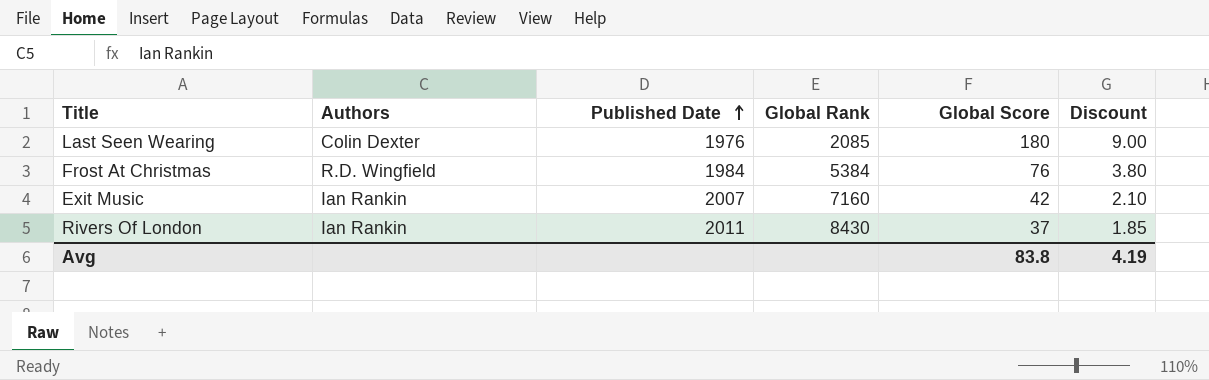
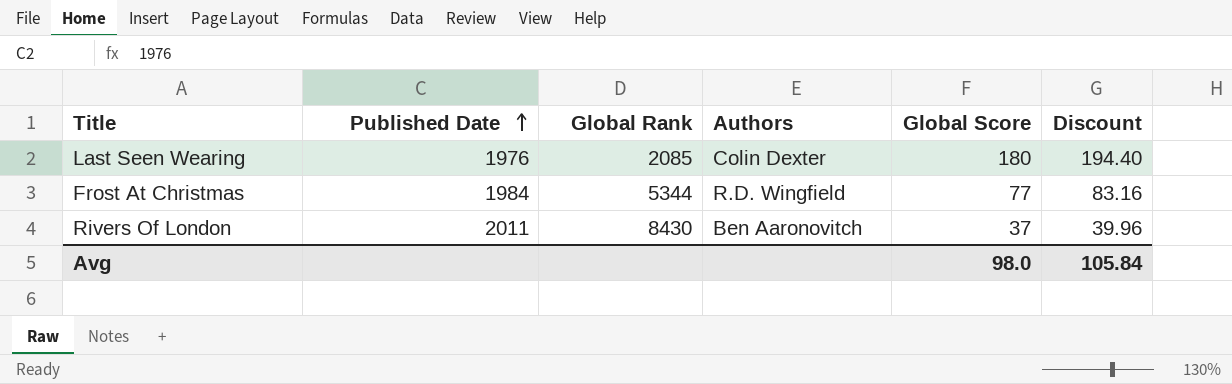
column Authors | position: 2 -> 4
column Discount | formula: [Global Score] * 0.05 -> [Global Score] * 1.08
row Exit Music: Ian Rankin | 2007 | 7160 | 42 | 2.10 -> none
Frost At Christmas | Global Rank: 5384 -> 5344
Frost At Christmas | Global Score: 76 -> 77
Rivers Of London | Authors: Ian Rankin -> Ben Aaronovitch
Avg | Global Score: 83.8 -> 98.0
Avg | Discount: 4.19 -> 105.84

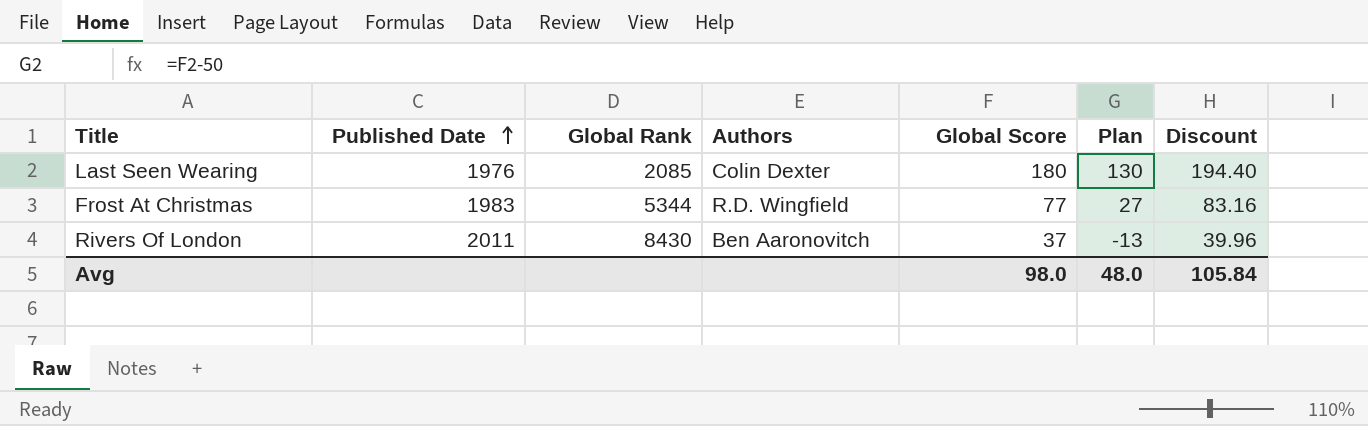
column Plan | formula: none -> [Global Score] - 50
Frost At Christmas | Published Date: 1984 -> 1983

